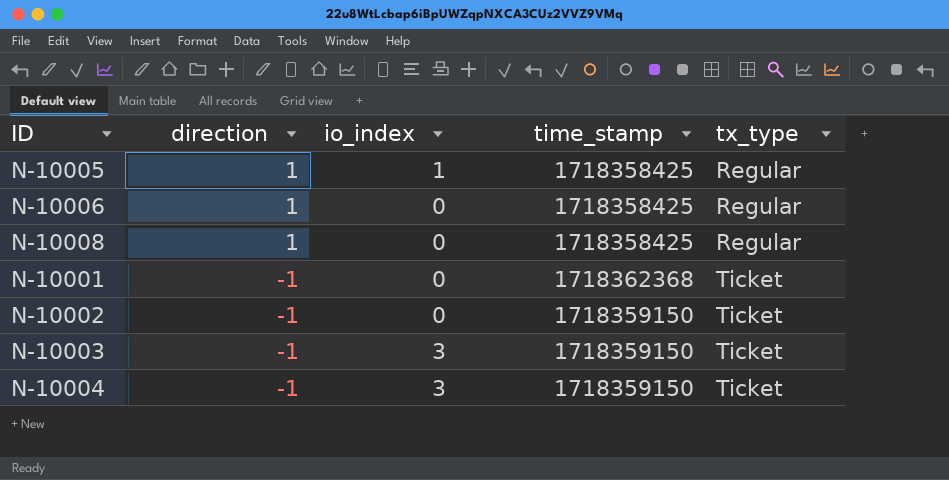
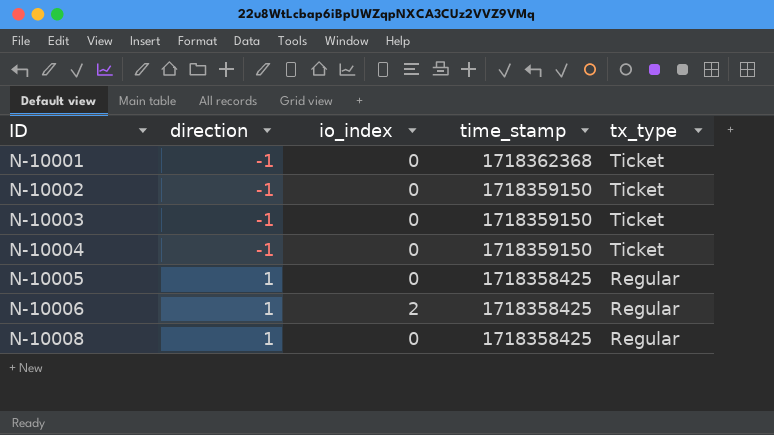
row order: direction descending -> ID ascending
N-10003 | io_index: 3 -> 0
N-10004 | io_index: 3 -> 0
N-10005 | io_index: 1 -> 0
N-10006 | io_index: 0 -> 2

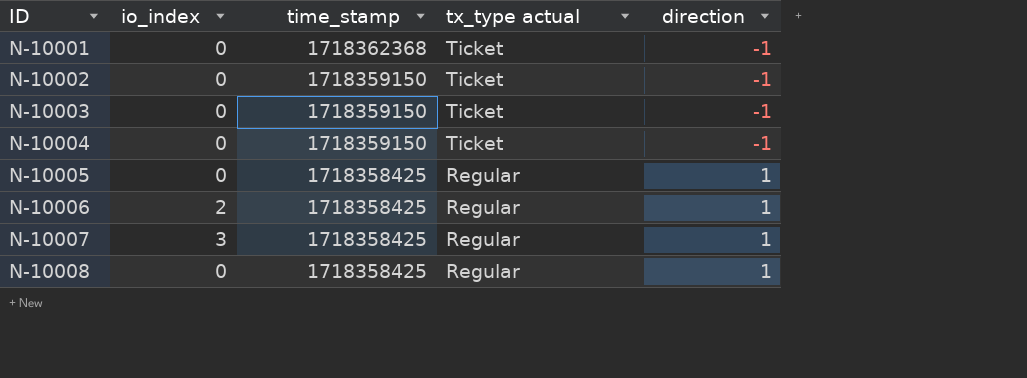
column name: tx_type -> tx_type actual
column direction | position: 2 -> 5
row N-10007: none -> 3 | 1718358425 | Regular | 1

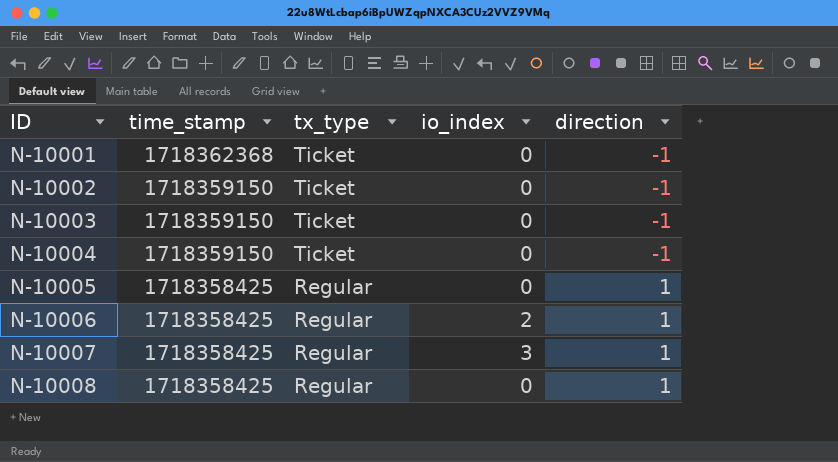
column name: tx_type actual -> tx_type
column io_index | position: 2 -> 4

